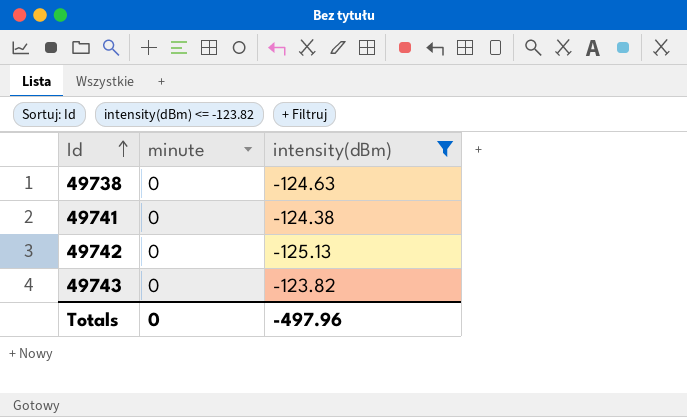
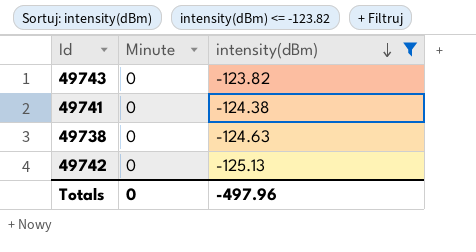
row order: Id ascending -> intensity(dBm) descending
column name: minute -> Minute

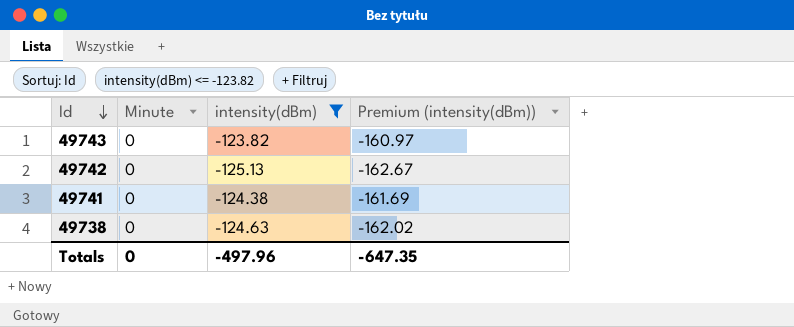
row order: intensity(dBm) descending -> Id descending
column Premium (intensity(dBm)) | formula: none -> [intensity(dBm)] * 1.3

